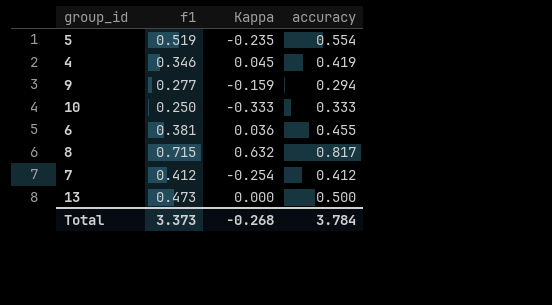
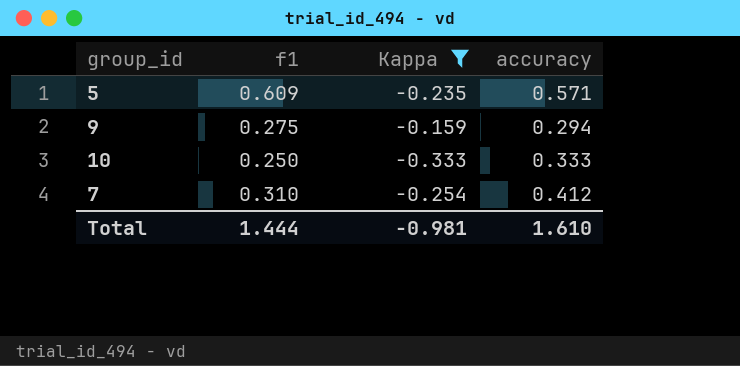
filter: none -> Kappa <= -0.159
5 | f1: 0.519 -> 0.609
5 | accuracy: 0.554 -> 0.571
9 | f1: 0.277 -> 0.275
7 | f1: 0.412 -> 0.310
Total | f1: 3.373 -> 1.444
Total | Kappa: -0.268 -> -0.981
Total | accuracy: 3.784 -> 1.610

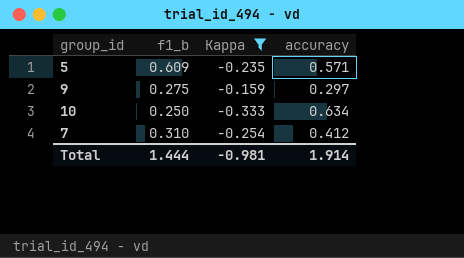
column name: f1 -> f1_b
9 | accuracy: 0.294 -> 0.297
10 | accuracy: 0.333 -> 0.634
Total | accuracy: 1.610 -> 1.914

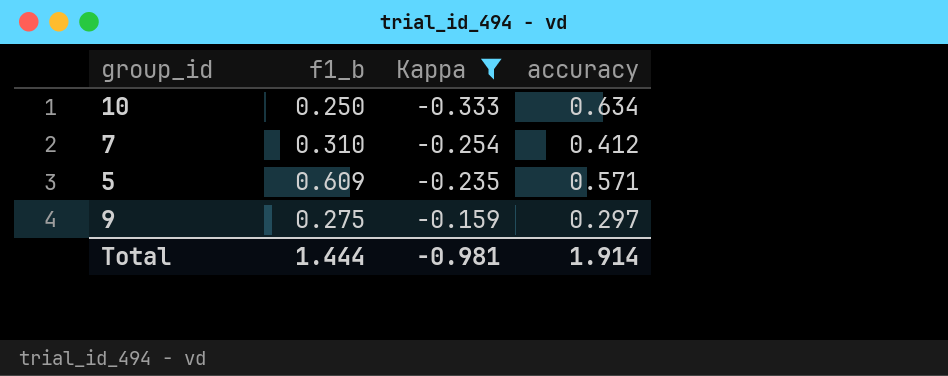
row order: none -> Kappa ascending

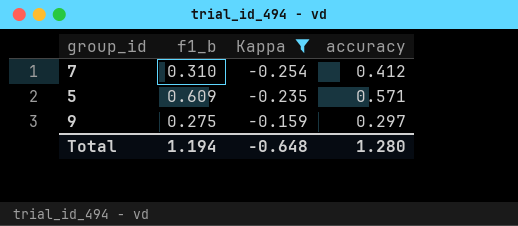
row 10: 0.250 | -0.333 | 0.634 -> none
Total | f1_b: 1.444 -> 1.194
Total | Kappa: -0.981 -> -0.648
Total | accuracy: 1.914 -> 1.280

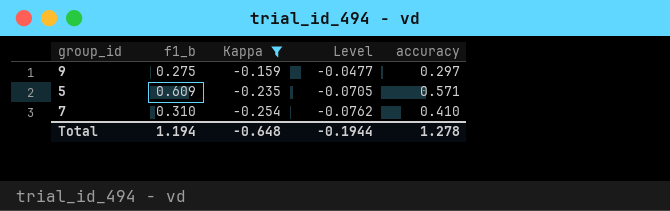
row order: Kappa ascending -> Kappa descending
column Level | formula: none -> [Kappa] * 0.3
7 | accuracy: 0.412 -> 0.410
Total | accuracy: 1.280 -> 1.278

